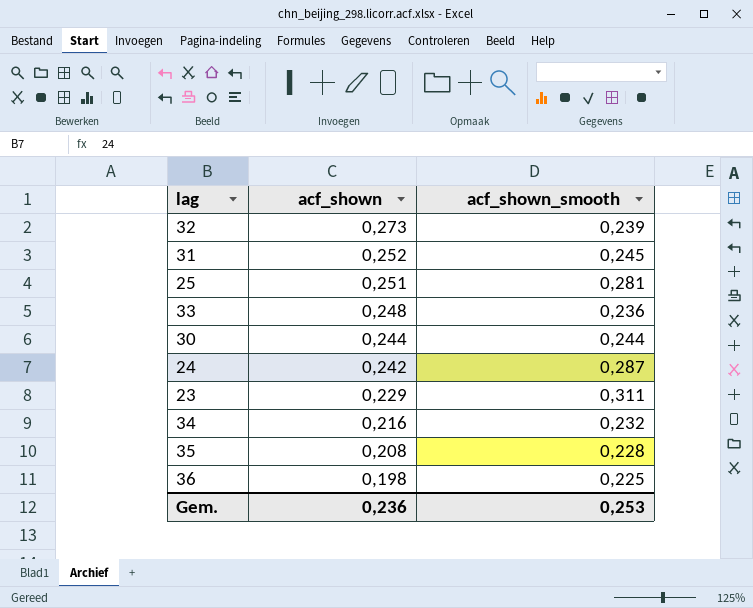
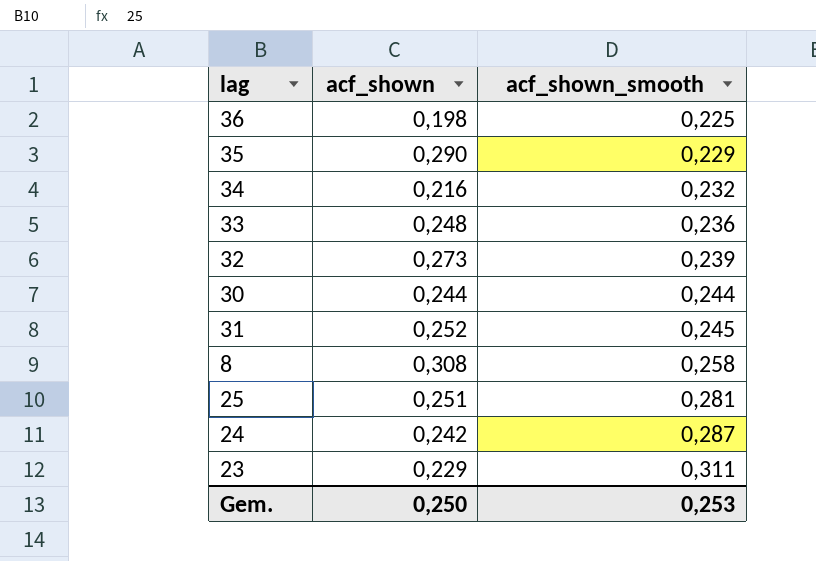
row order: acf_shown descending -> acf_shown_smooth ascending
35 | acf_shown: 0,208 -> 0,290
35 | acf_shown_smooth: 0,228 -> 0,229
row 8: none -> 0,308 | 0,258
Gem. | acf_shown: 0,236 -> 0,250

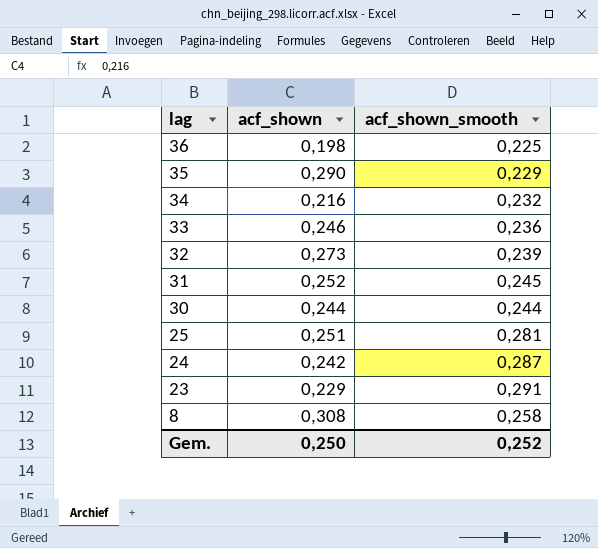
row order: acf_shown_smooth ascending -> lag descending
33 | acf_shown: 0,248 -> 0,246
23 | acf_shown_smooth: 0,311 -> 0,291
Gem. | acf_shown_smooth: 0,253 -> 0,252

